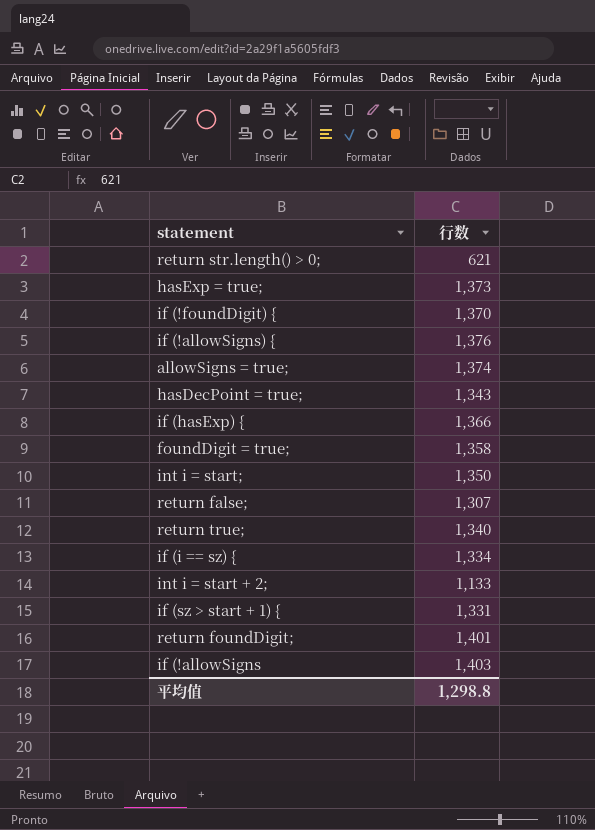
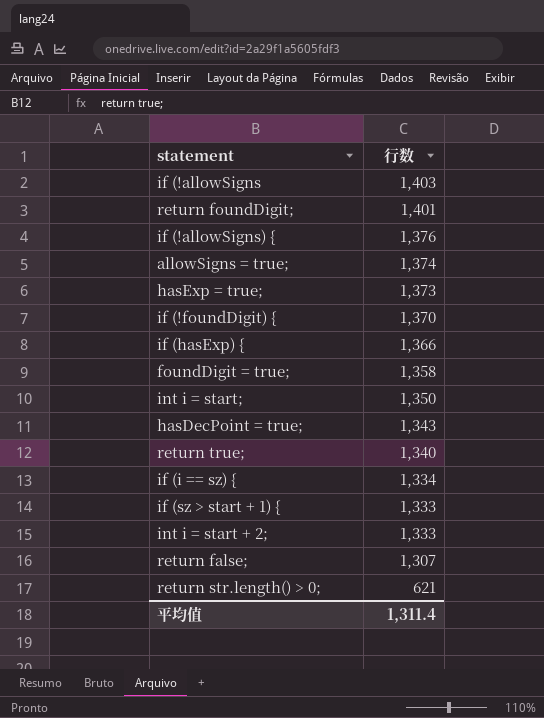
row order: none -> 行数 descending
if (sz > start + 1) { | 行数: 1,331 -> 1,333
int i = start + 2; | 行数: 1,133 -> 1,333
平均值 | 行数: 1,298.8 -> 1,311.4

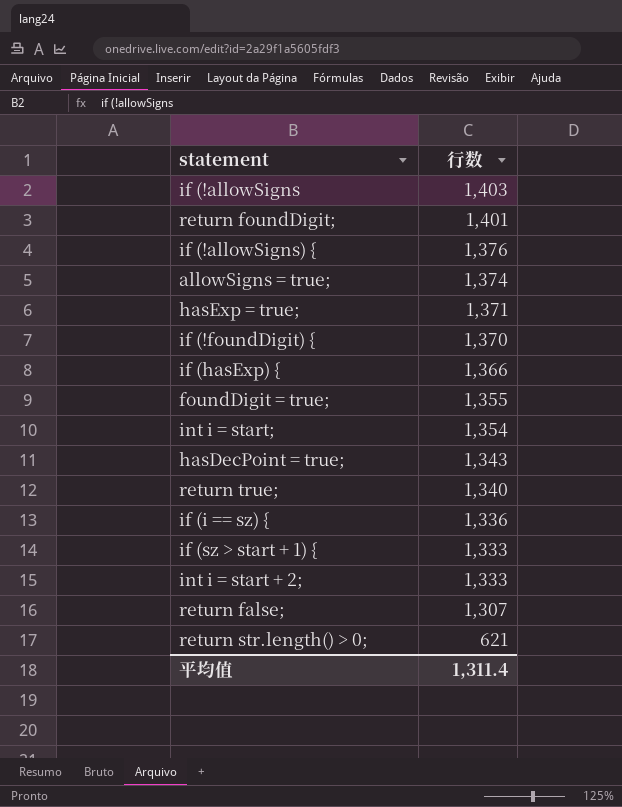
hasExp = true; | 行数: 1,373 -> 1,371
foundDigit = true; | 行数: 1,358 -> 1,355
int i = start; | 行数: 1,350 -> 1,354
if (i == sz) { | 行数: 1,334 -> 1,336

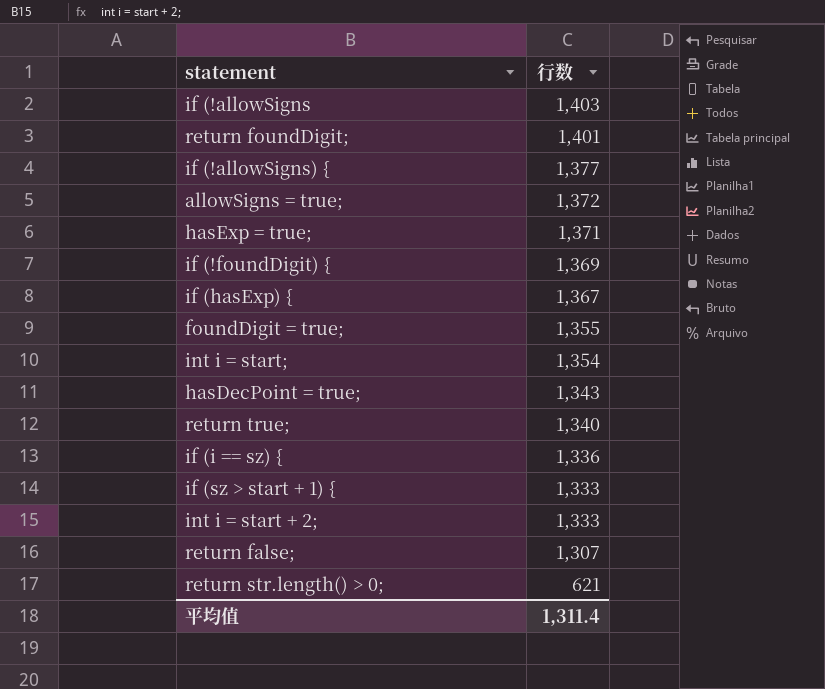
if (!allowSigns) { | 行数: 1,376 -> 1,377
allowSigns = true; | 行数: 1,374 -> 1,372
if (!foundDigit) { | 行数: 1,370 -> 1,369
if (hasExp) { | 行数: 1,366 -> 1,367

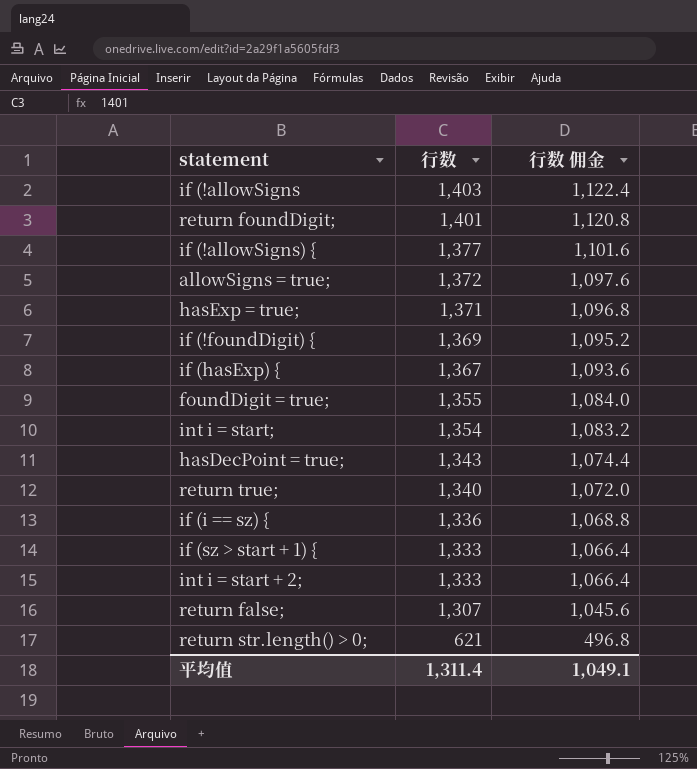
column 行数 佣金 | formula: none -> [行数] * 0.8

